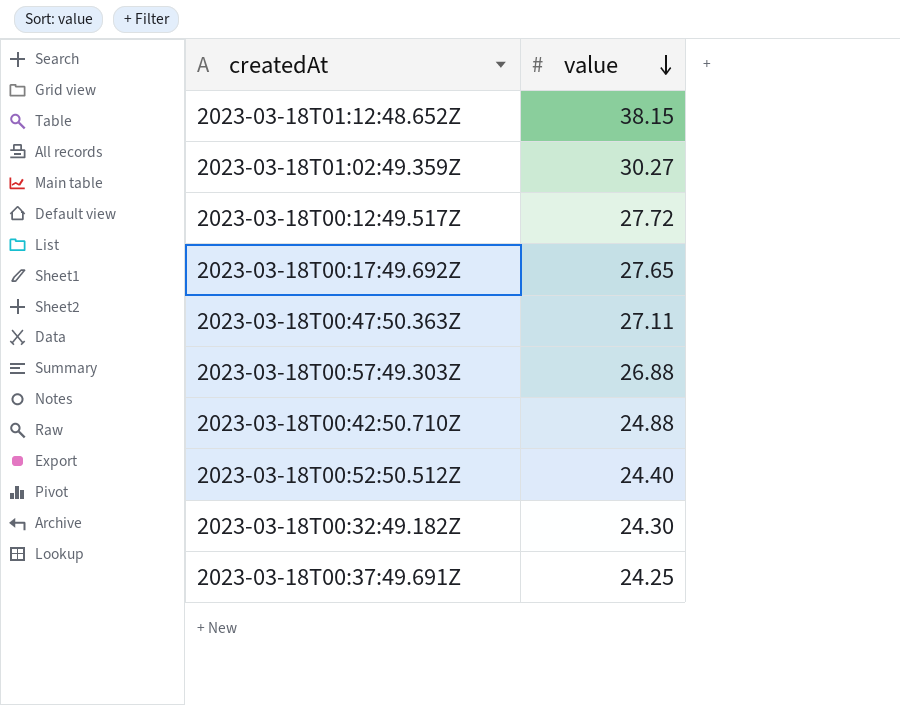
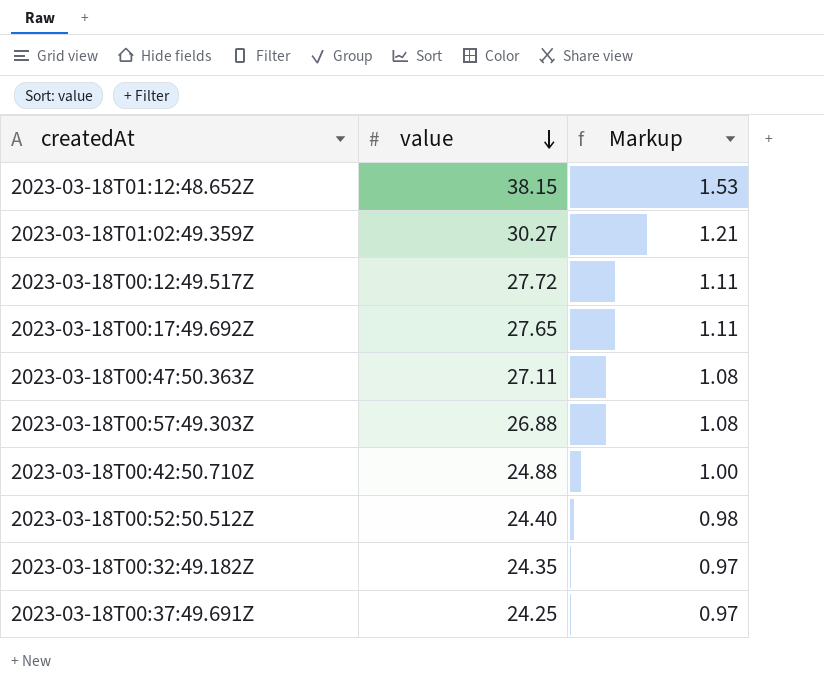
column Markup | formula: none -> [value] * 0.04
2023-03-18T00:32:49.182Z | value: 24.30 -> 24.35

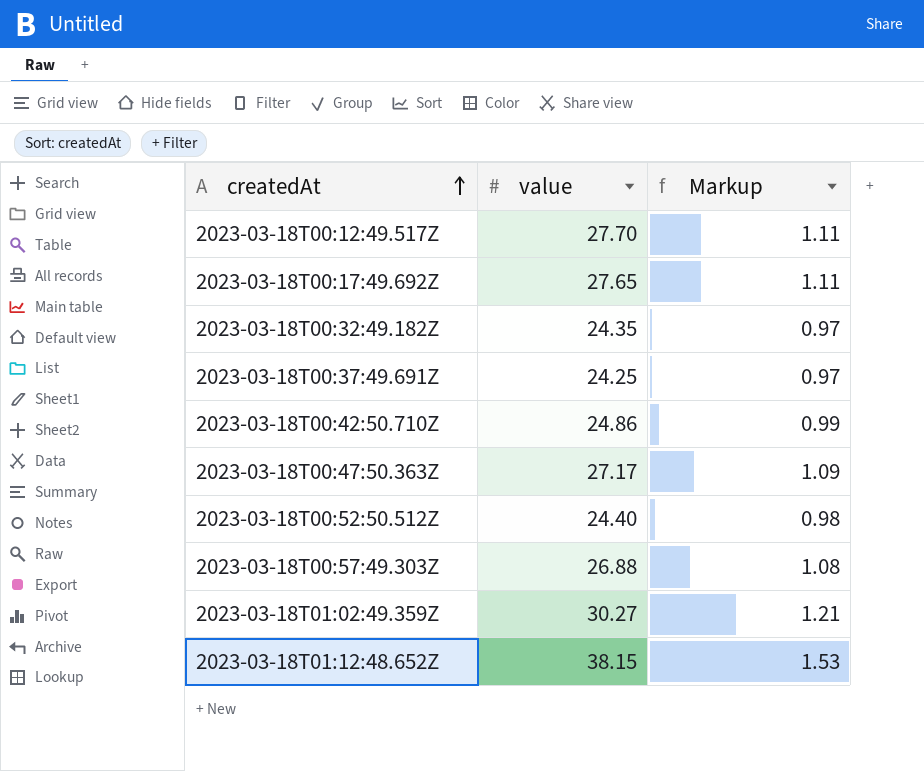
row order: value descending -> createdAt ascending
2023-03-18T00:12:49.517Z | value: 27.72 -> 27.70
2023-03-18T00:42:50.710Z | value: 24.88 -> 24.86
2023-03-18T00:42:50.710Z | Markup: 1.00 -> 0.99
2023-03-18T00:47:50.363Z | value: 27.11 -> 27.17
2023-03-18T00:47:50.363Z | Markup: 1.08 -> 1.09

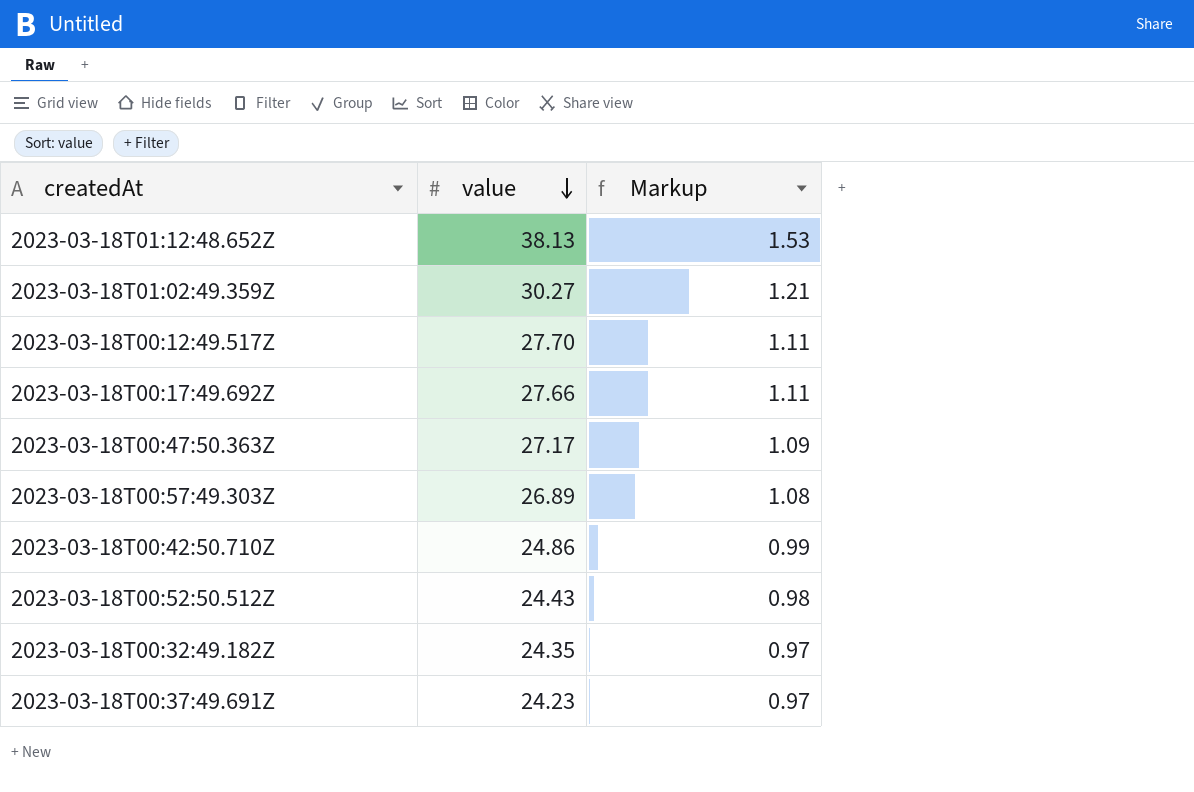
row order: createdAt ascending -> value descending
2023-03-18T01:12:48.652Z | value: 38.15 -> 38.13
2023-03-18T00:17:49.692Z | value: 27.65 -> 27.66
2023-03-18T00:57:49.303Z | value: 26.88 -> 26.89
2023-03-18T00:52:50.512Z | value: 24.40 -> 24.43
2023-03-18T00:37:49.691Z | value: 24.25 -> 24.23

